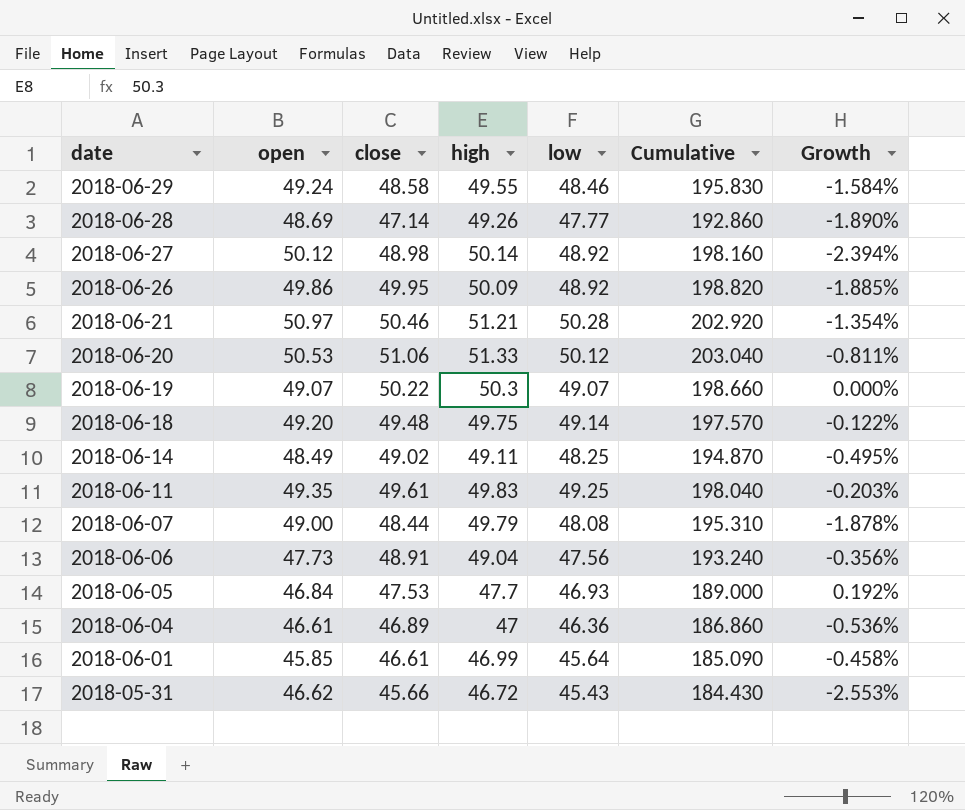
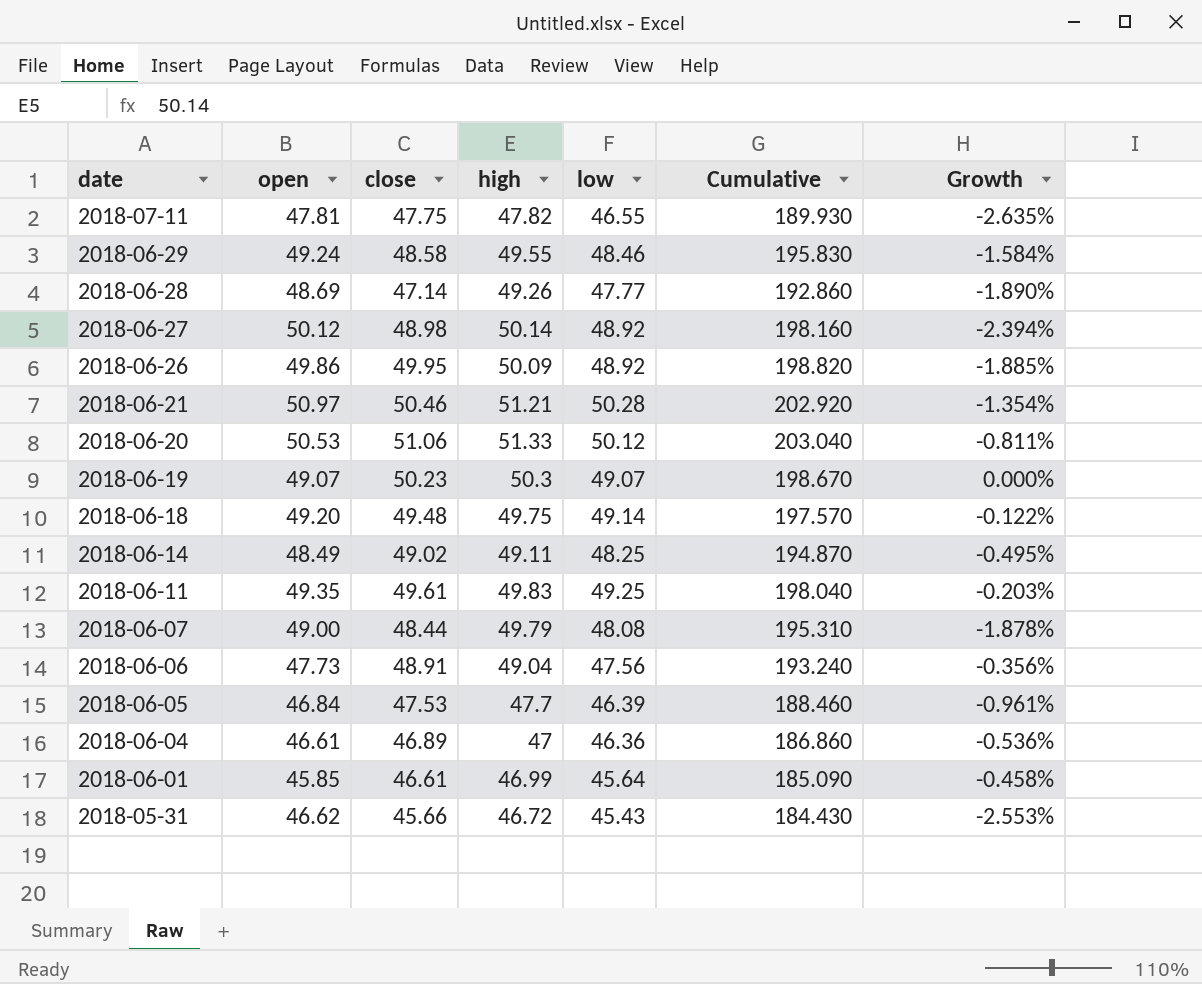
row 2018-07-11: none -> 47.81 | 47.75 | 47.82 | 46.55 | 189.930 | -2.635%
2018-06-19 | close: 50.22 -> 50.23
2018-06-19 | Cumulative: 198.660 -> 198.670
2018-06-05 | low: 46.93 -> 46.39
2018-06-05 | Cumulative: 189.000 -> 188.460
2018-06-05 | Growth: 0.192% -> -0.961%

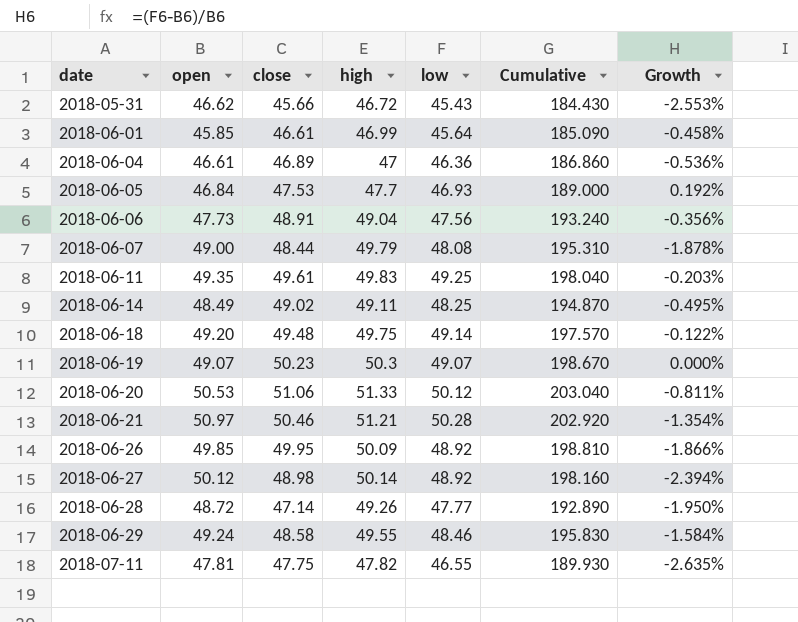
row order: date descending -> date ascending
2018-06-05 | low: 46.39 -> 46.93
2018-06-05 | Cumulative: 188.460 -> 189.000
2018-06-05 | Growth: -0.961% -> 0.192%
2018-06-26 | open: 49.86 -> 49.85
2018-06-26 | Cumulative: 198.820 -> 198.810
2018-06-26 | Growth: -1.885% -> -1.866%
2018-06-28 | open: 48.69 -> 48.72
2018-06-28 | Cumulative: 192.860 -> 192.890
2018-06-28 | Growth: -1.890% -> -1.950%

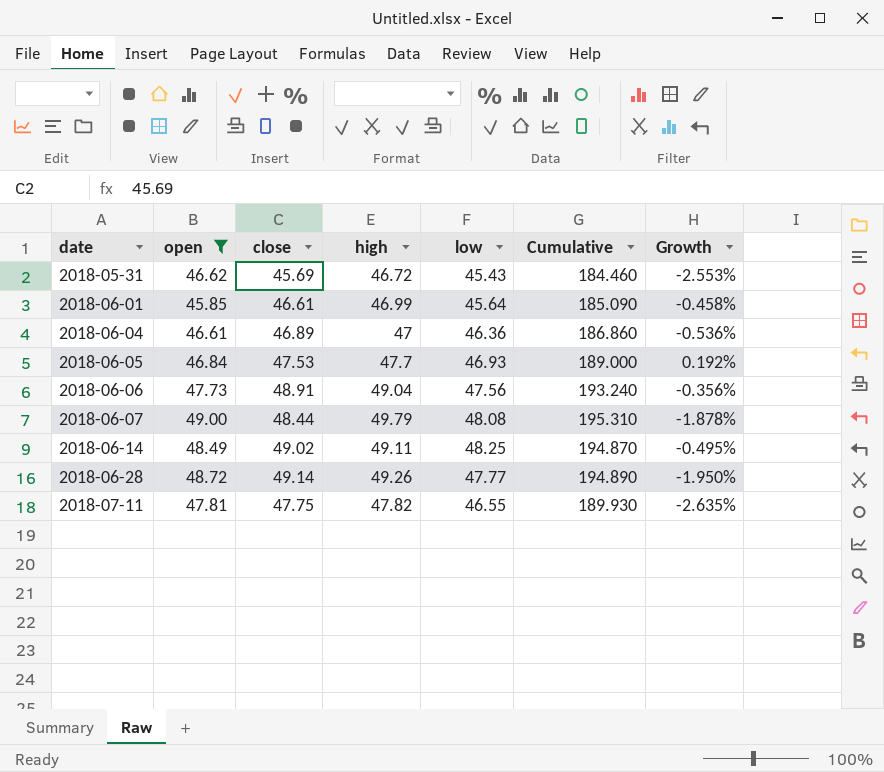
filter: none -> open <= 49.00
2018-05-31 | close: 45.66 -> 45.69
2018-05-31 | Cumulative: 184.430 -> 184.460
2018-06-28 | close: 47.14 -> 49.14
2018-06-28 | Cumulative: 192.890 -> 194.890

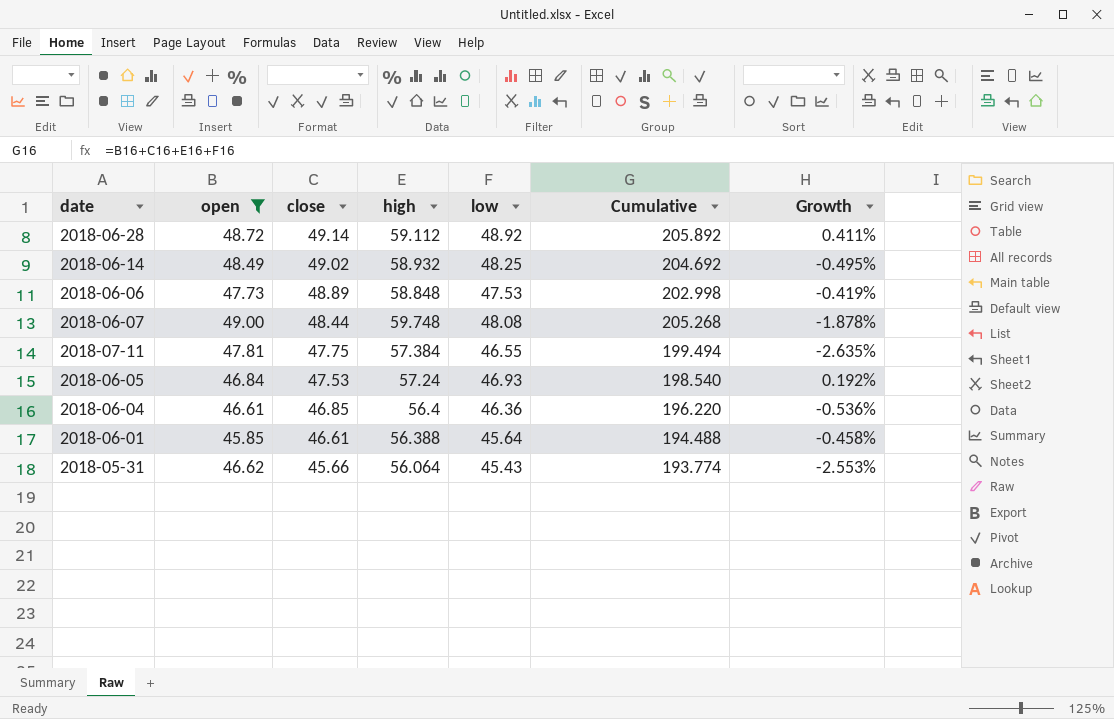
row order: date ascending -> close descending
2018-06-28 | high: 49.26 -> 59.112
2018-06-28 | low: 47.77 -> 48.92
2018-06-28 | Cumulative: 194.890 -> 205.892
2018-06-28 | Growth: -1.950% -> 0.411%
2018-06-14 | high: 49.11 -> 58.932
2018-06-14 | Cumulative: 194.870 -> 204.692
2018-06-06 | close: 48.91 -> 48.89
2018-06-06 | high: 49.04 -> 58.848
2018-06-06 | low: 47.56 -> 47.53
2018-06-06 | Cumulative: 193.240 -> 202.998
2018-06-06 | Growth: -0.356% -> -0.419%
2018-06-07 | high: 49.79 -> 59.748
2018-06-07 | Cumulative: 195.310 -> 205.268
2018-07-11 | high: 47.82 -> 57.384
2018-07-11 | Cumulative: 189.930 -> 199.494
2018-06-05 | high: 47.7 -> 57.24
2018-06-05 | Cumulative: 189.000 -> 198.540
2018-06-04 | close: 46.89 -> 46.85
2018-06-04 | high: 47 -> 56.4
2018-06-04 | Cumulative: 186.860 -> 196.220
2018-06-01 | high: 46.99 -> 56.388
2018-06-01 | Cumulative: 185.090 -> 194.488
2018-05-31 | close: 45.69 -> 45.66
2018-05-31 | high: 46.72 -> 56.064
2018-05-31 | Cumulative: 184.460 -> 193.774

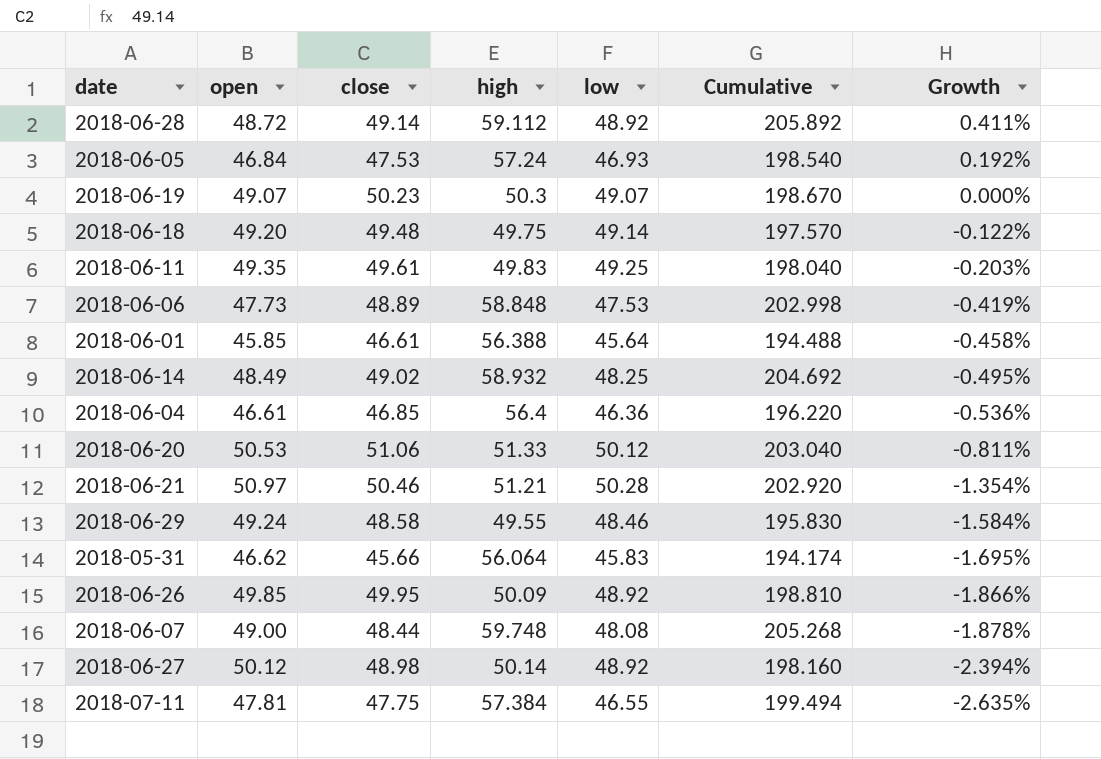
filter: open <= 49.00 -> none
row order: close descending -> Growth descending
2018-05-31 | low: 45.43 -> 45.83
2018-05-31 | Cumulative: 193.774 -> 194.174
2018-05-31 | Growth: -2.553% -> -1.695%

